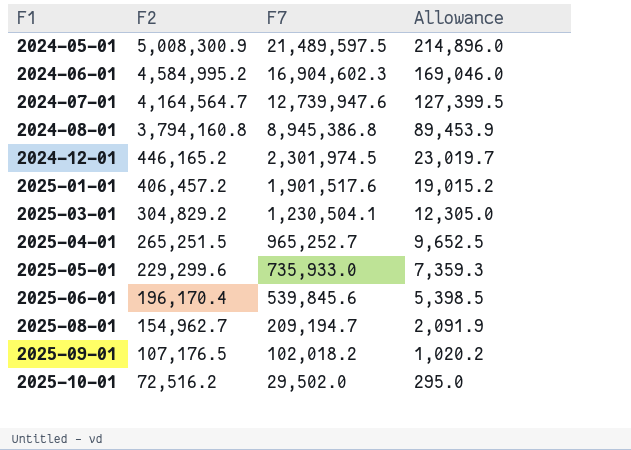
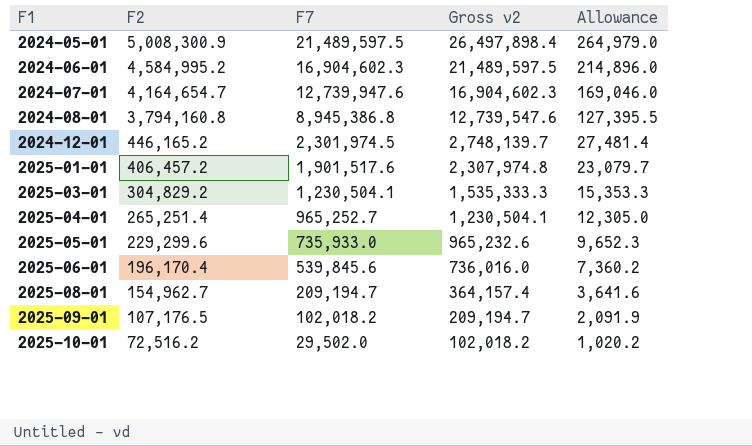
column Gross v2 | formula: none -> [F2] + [F7]
column Allowance | formula: [F7] * 0.01 -> [Gross v2] * 0.01
2024-07-01 | F2: 4,164,564.7 -> 4,164,654.7
2025-04-01 | F2: 265,251.5 -> 265,251.4

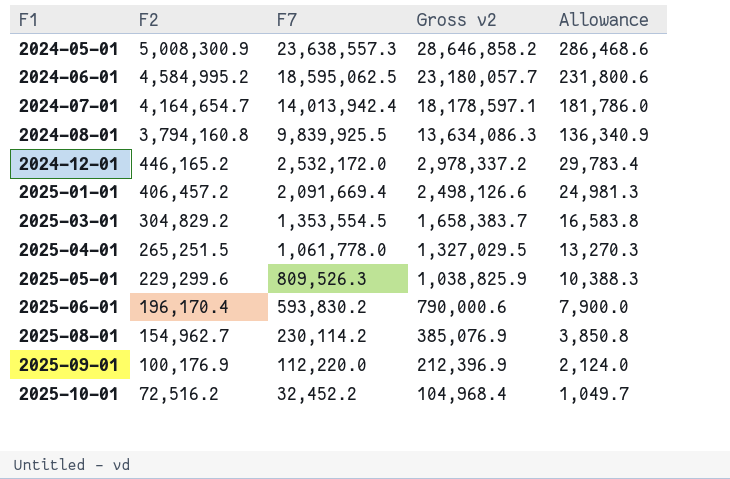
2024-05-01 | F7: 21,489,597.5 -> 23,638,557.3
2024-05-01 | Gross v2: 26,497,898.4 -> 28,646,858.2
2024-05-01 | Allowance: 264,979.0 -> 286,468.6
2024-06-01 | F7: 16,904,602.3 -> 18,595,062.5
2024-06-01 | Gross v2: 21,489,597.5 -> 23,180,057.7
2024-06-01 | Allowance: 214,896.0 -> 231,800.6
2024-07-01 | F7: 12,739,947.6 -> 14,013,942.4
2024-07-01 | Gross v2: 16,904,602.3 -> 18,178,597.1
2024-07-01 | Allowance: 169,046.0 -> 181,786.0
2024-08-01 | F7: 8,945,386.8 -> 9,839,925.5
2024-08-01 | Gross v2: 12,739,547.6 -> 13,634,086.3
2024-08-01 | Allowance: 127,395.5 -> 136,340.9
2024-12-01 | F7: 2,301,974.5 -> 2,532,172.0
2024-12-01 | Gross v2: 2,748,139.7 -> 2,978,337.2
2024-12-01 | Allowance: 27,481.4 -> 29,783.4
2025-01-01 | F7: 1,901,517.6 -> 2,091,669.4
2025-01-01 | Gross v2: 2,307,974.8 -> 2,498,126.6
2025-01-01 | Allowance: 23,079.7 -> 24,981.3
2025-03-01 | F7: 1,230,504.1 -> 1,353,554.5
2025-03-01 | Gross v2: 1,535,333.3 -> 1,658,383.7
2025-03-01 | Allowance: 15,353.3 -> 16,583.8
2025-04-01 | F2: 265,251.4 -> 265,251.5
2025-04-01 | F7: 965,252.7 -> 1,061,778.0
2025-04-01 | Gross v2: 1,230,504.1 -> 1,327,029.5
2025-04-01 | Allowance: 12,305.0 -> 13,270.3
2025-05-01 | F7: 735,933.0 -> 809,526.3
2025-05-01 | Gross v2: 965,232.6 -> 1,038,825.9
2025-05-01 | Allowance: 9,652.3 -> 10,388.3
2025-06-01 | F7: 539,845.6 -> 593,830.2
2025-06-01 | Gross v2: 736,016.0 -> 790,000.6
2025-06-01 | Allowance: 7,360.2 -> 7,900.0
2025-08-01 | F7: 209,194.7 -> 230,114.2
2025-08-01 | Gross v2: 364,157.4 -> 385,076.9
2025-08-01 | Allowance: 3,641.6 -> 3,850.8
2025-09-01 | F2: 107,176.5 -> 100,176.9
2025-09-01 | F7: 102,018.2 -> 112,220.0
2025-09-01 | Gross v2: 209,194.7 -> 212,396.9
2025-09-01 | Allowance: 2,091.9 -> 2,124.0
2025-10-01 | F7: 29,502.0 -> 32,452.2
2025-10-01 | Gross v2: 102,018.2 -> 104,968.4
2025-10-01 | Allowance: 1,020.2 -> 1,049.7

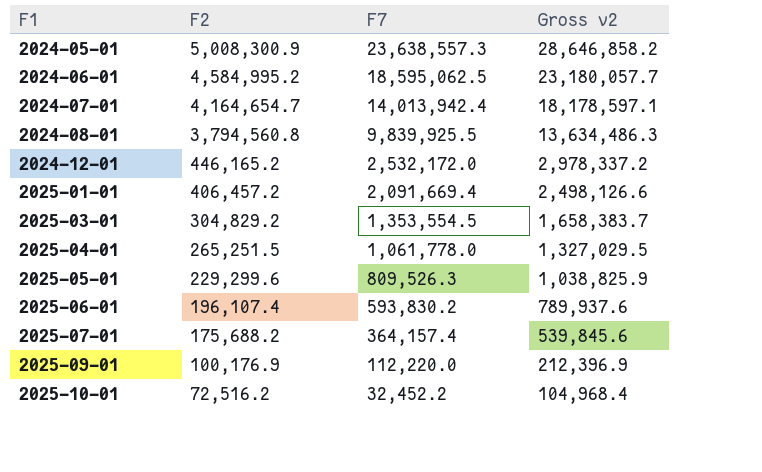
column Allowance | formula: [Gross v2] * 0.01 -> none
row 2025-08-01: 154,962.7 | 230,114.2 | 385,076.9 | 3,850.8 -> none
2024-08-01 | F2: 3,794,160.8 -> 3,794,560.8
2024-08-01 | Gross v2: 13,634,086.3 -> 13,634,486.3
2025-06-01 | F2: 196,170.4 -> 196,107.4
2025-06-01 | Gross v2: 790,000.6 -> 789,937.6
row 2025-07-01: none -> 175,688.2 | 364,157.4 | 539,845.6

